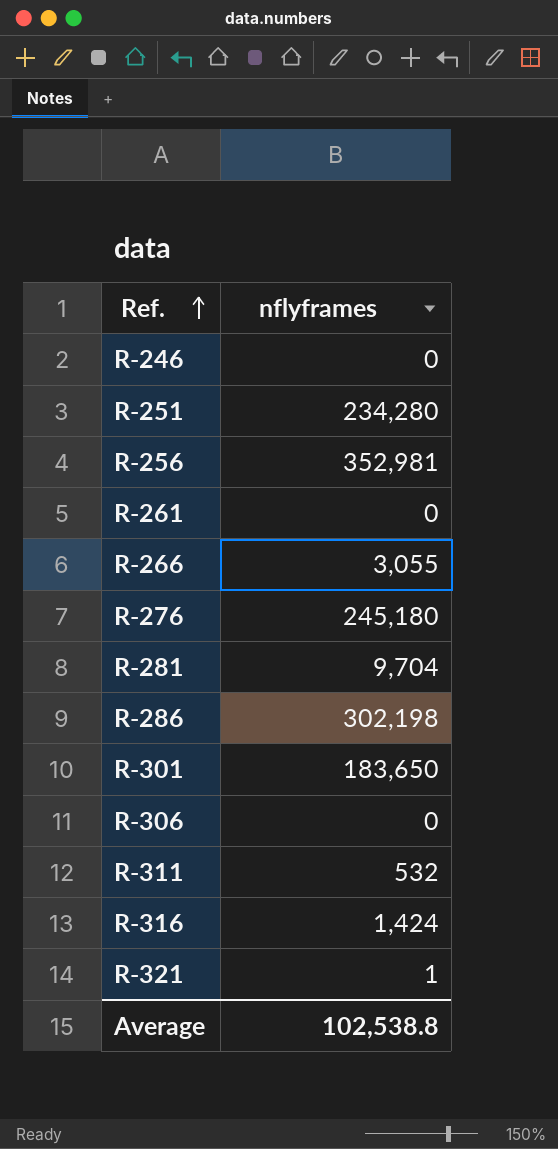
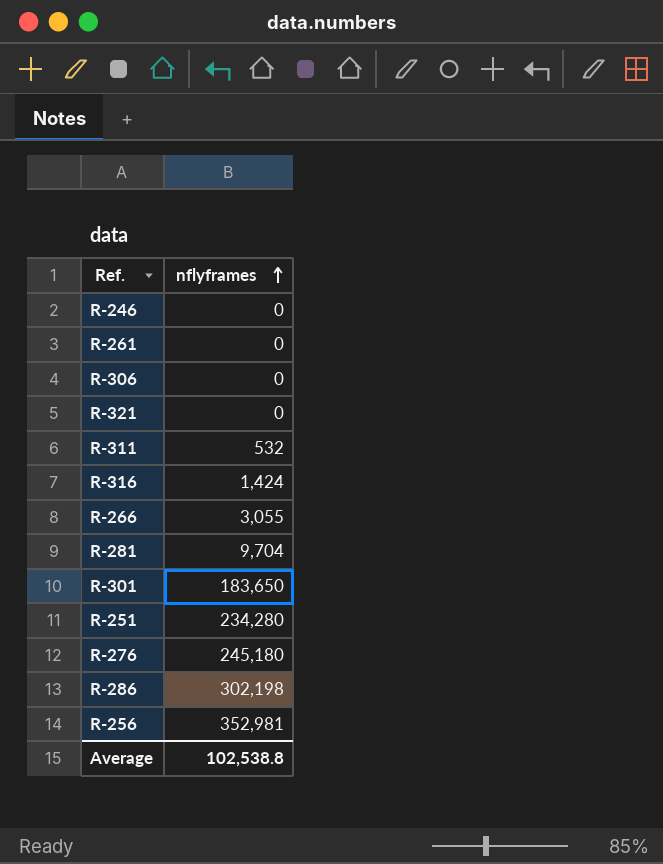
row order: Ref. ascending -> nflyframes ascending
R-321 | nflyframes: 1 -> 0

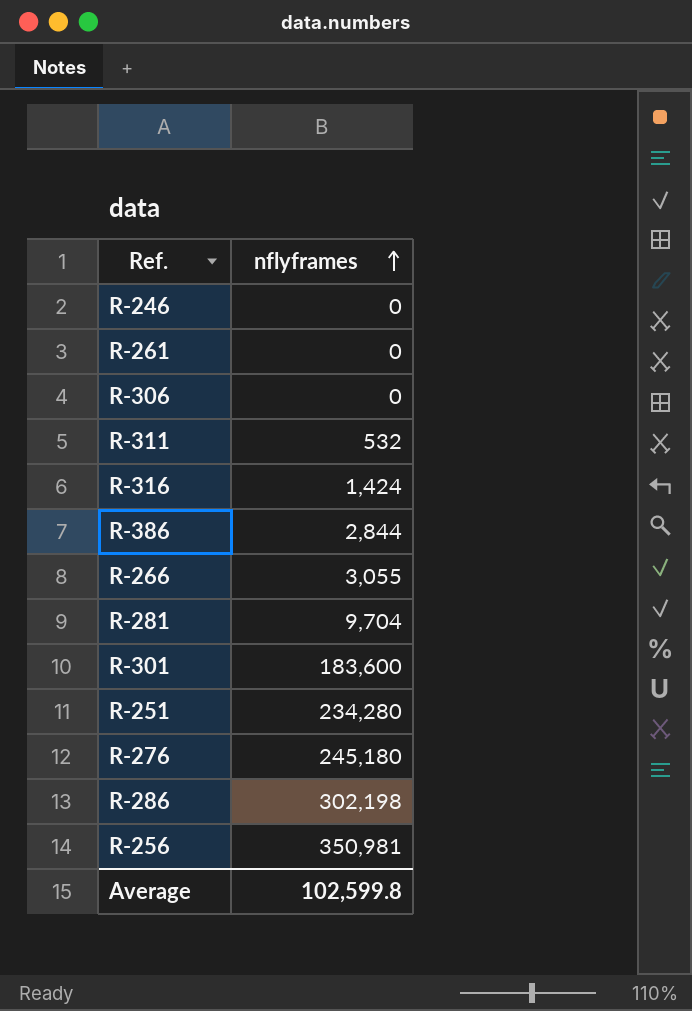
row R-321: 0 -> none
row R-386: none -> 2,844
R-301 | nflyframes: 183,650 -> 183,600
R-256 | nflyframes: 352,981 -> 350,981
Average | nflyframes: 102,538.8 -> 102,599.8

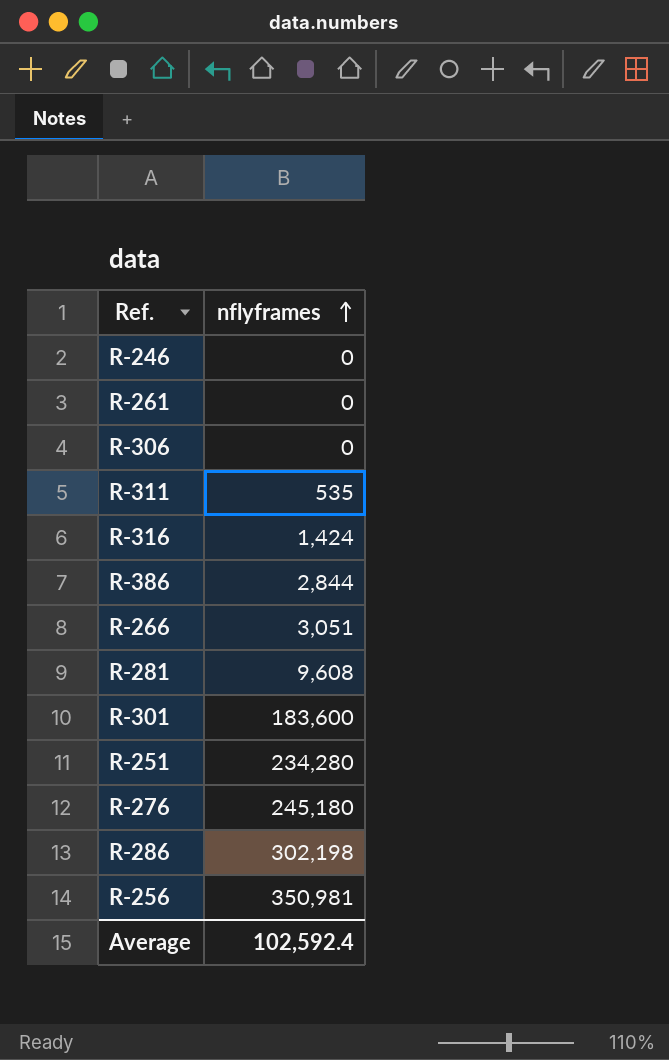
R-311 | nflyframes: 532 -> 535
R-266 | nflyframes: 3,055 -> 3,051
R-281 | nflyframes: 9,704 -> 9,608
Average | nflyframes: 102,599.8 -> 102,592.4

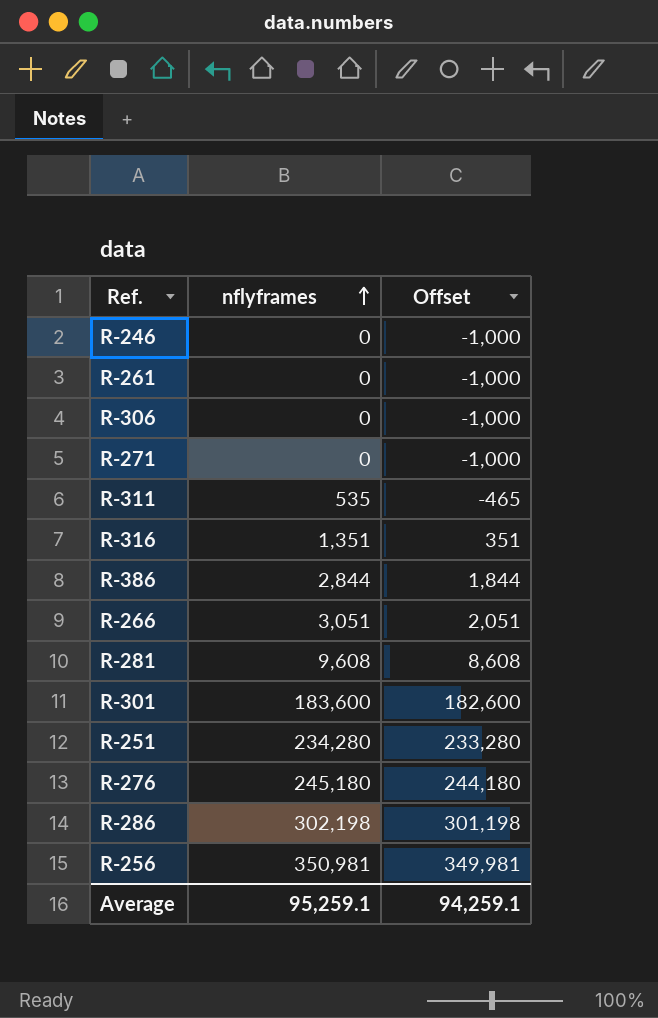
column Offset | formula: none -> [nflyframes] - 1000
row R-271: none -> 0 | -1,000
R-316 | nflyframes: 1,424 -> 1,351
Average | nflyframes: 102,592.4 -> 95,259.1

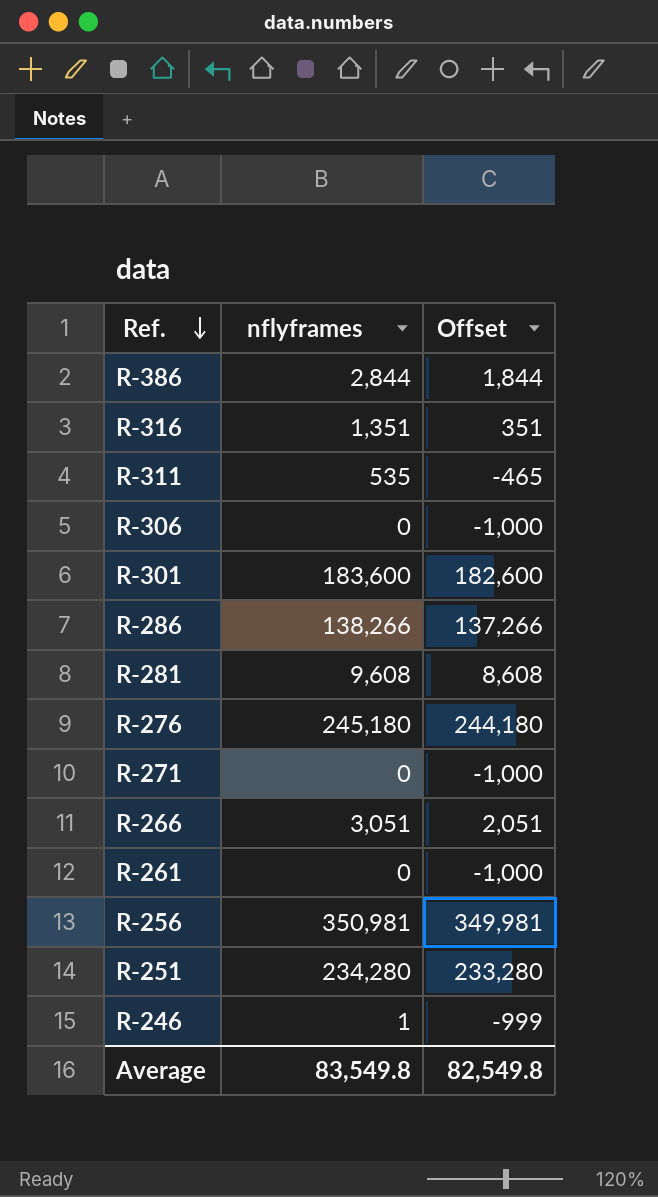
row order: nflyframes ascending -> Ref. descending
R-286 | nflyframes: 302,198 -> 138,266
R-286 | Offset: 301,198 -> 137,266
R-246 | nflyframes: 0 -> 1
R-246 | Offset: -1,000 -> -999
Average | nflyframes: 95,259.1 -> 83,549.8
Average | Offset: 94,259.1 -> 82,549.8

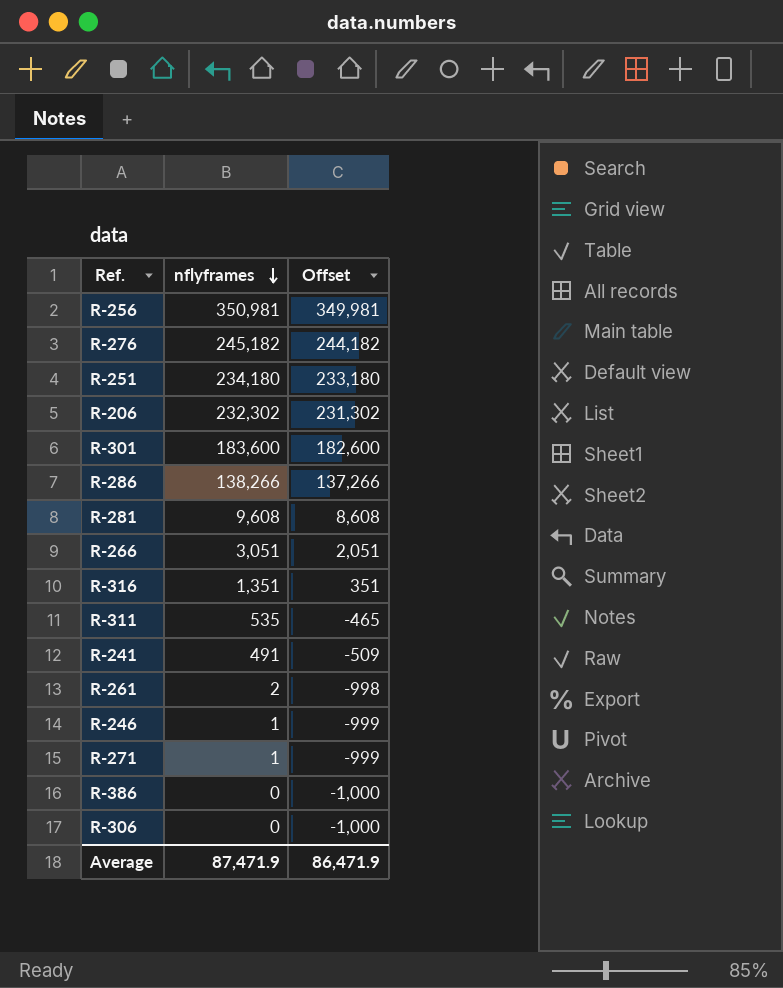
row order: Ref. descending -> nflyframes descending
R-276 | nflyframes: 245,180 -> 245,182
R-276 | Offset: 244,180 -> 244,182
R-251 | nflyframes: 234,280 -> 234,180
R-251 | Offset: 233,280 -> 233,180
row R-206: none -> 232,302 | 231,302
row R-241: none -> 491 | -509
R-261 | nflyframes: 0 -> 2
R-261 | Offset: -1,000 -> -998
R-271 | nflyframes: 0 -> 1
R-271 | Offset: -1,000 -> -999
R-386 | nflyframes: 2,844 -> 0
R-386 | Offset: 1,844 -> -1,000
Average | nflyframes: 83,549.8 -> 87,471.9
Average | Offset: 82,549.8 -> 86,471.9

